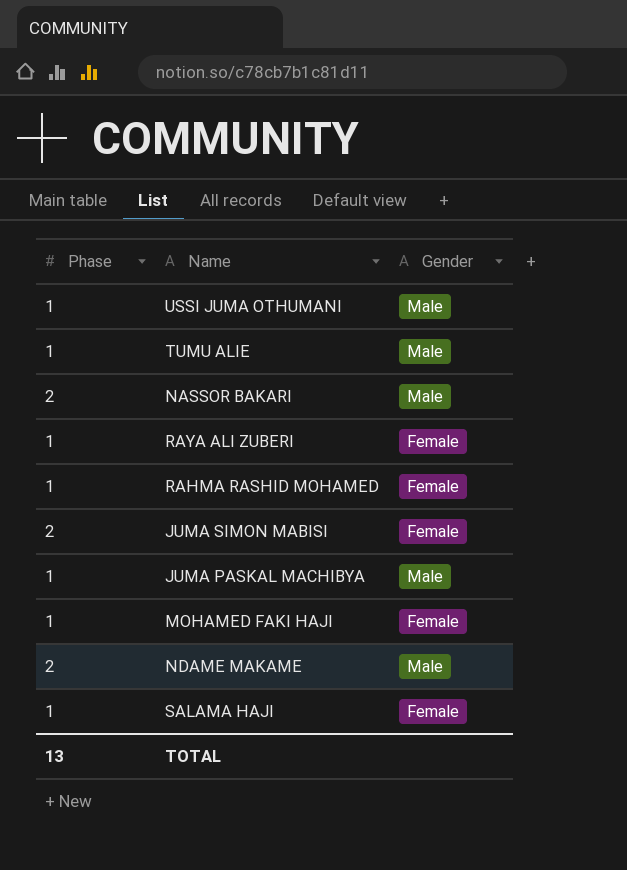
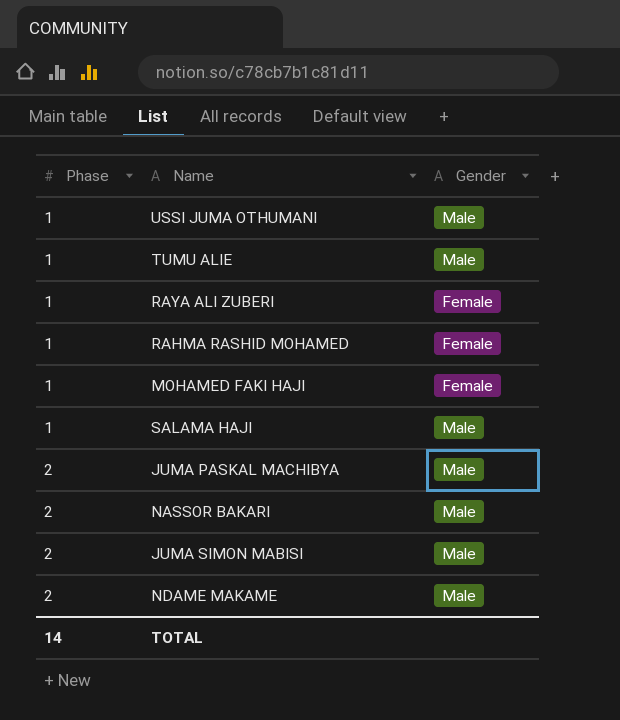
row order: none -> Phase ascending
SALAMA HAJI | Gender: Female -> Male
JUMA PASKAL MACHIBYA | Phase: 1 -> 2
JUMA SIMON MABISI | Gender: Female -> Male
TOTAL | Phase: 13 -> 14

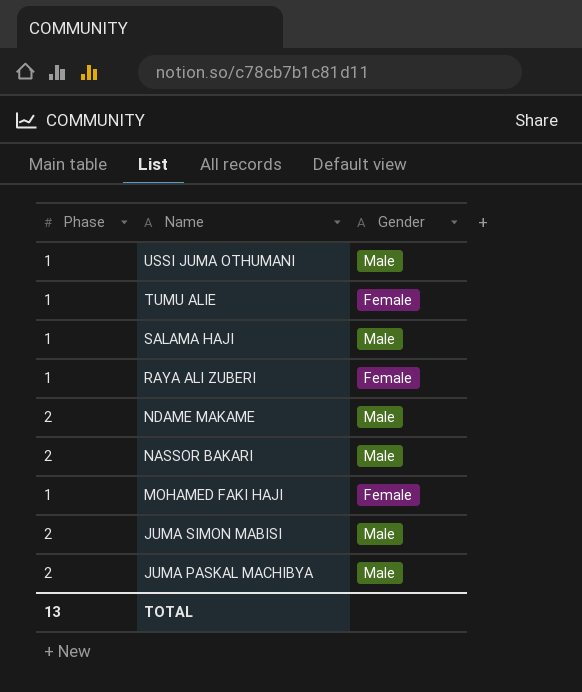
row order: Phase ascending -> Name descending
row RAHMA RASHID MOHAMED: 1 | Female -> none
TUMU ALIE | Gender: Male -> Female
TOTAL | Phase: 14 -> 13

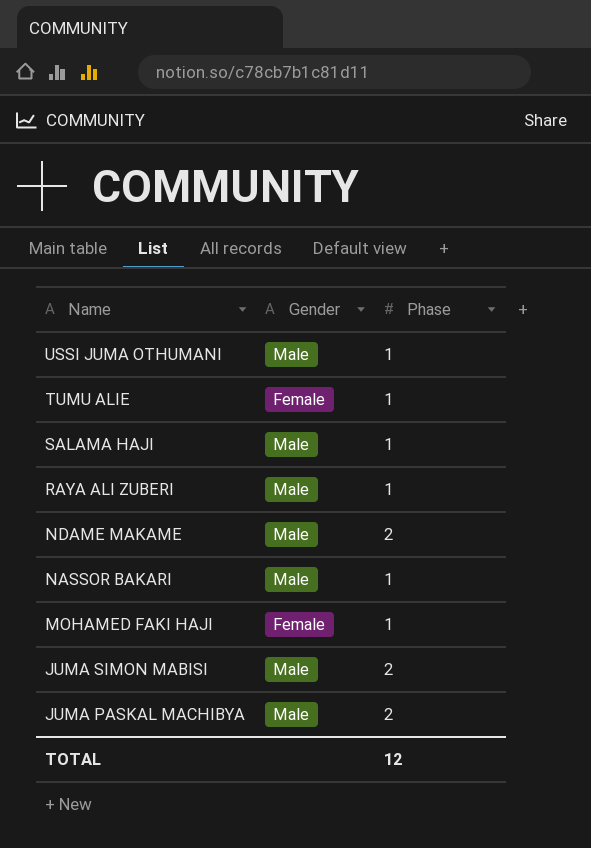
column Phase | position: 1 -> 3
RAYA ALI ZUBERI | Gender: Female -> Male
NASSOR BAKARI | Phase: 2 -> 1
TOTAL | Phase: 13 -> 12

